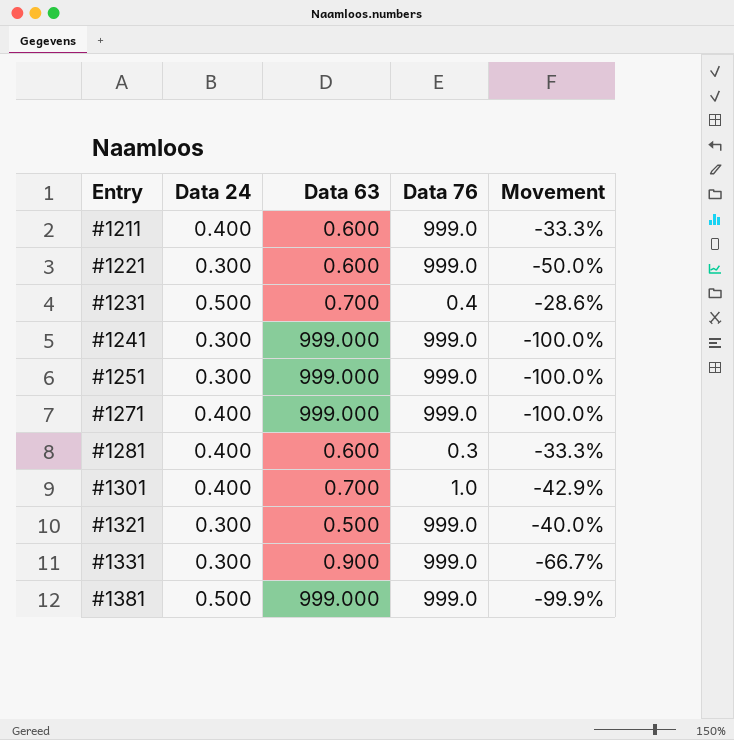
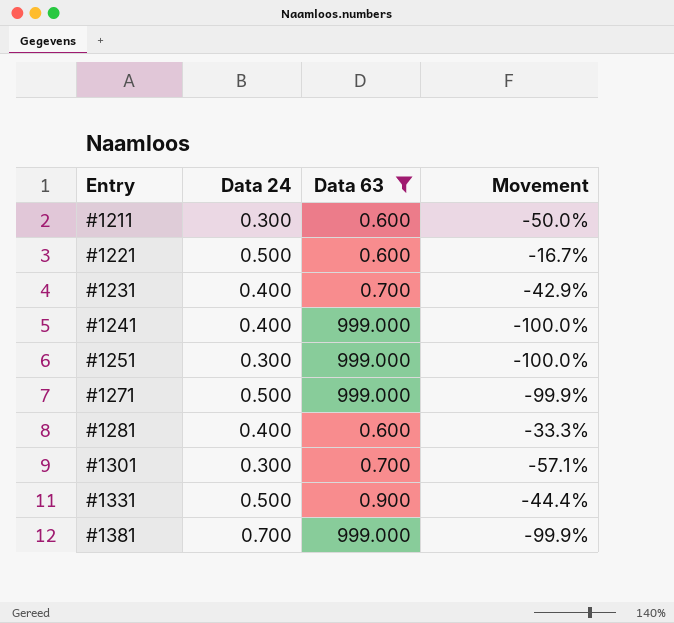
filter: none -> Data 63 != 0.500
column Data 76 | position: 4 -> none
#1211 | Data 24: 0.400 -> 0.300
#1211 | Movement: -33.3% -> -50.0%
#1221 | Data 24: 0.300 -> 0.500
#1221 | Movement: -50.0% -> -16.7%
#1231 | Data 24: 0.500 -> 0.400
#1231 | Movement: -28.6% -> -42.9%
#1241 | Data 24: 0.300 -> 0.400
#1271 | Data 24: 0.400 -> 0.500
#1271 | Movement: -100.0% -> -99.9%
#1301 | Data 24: 0.400 -> 0.300
#1301 | Movement: -42.9% -> -57.1%
#1331 | Data 24: 0.300 -> 0.500
#1331 | Movement: -66.7% -> -44.4%
#1381 | Data 24: 0.500 -> 0.700

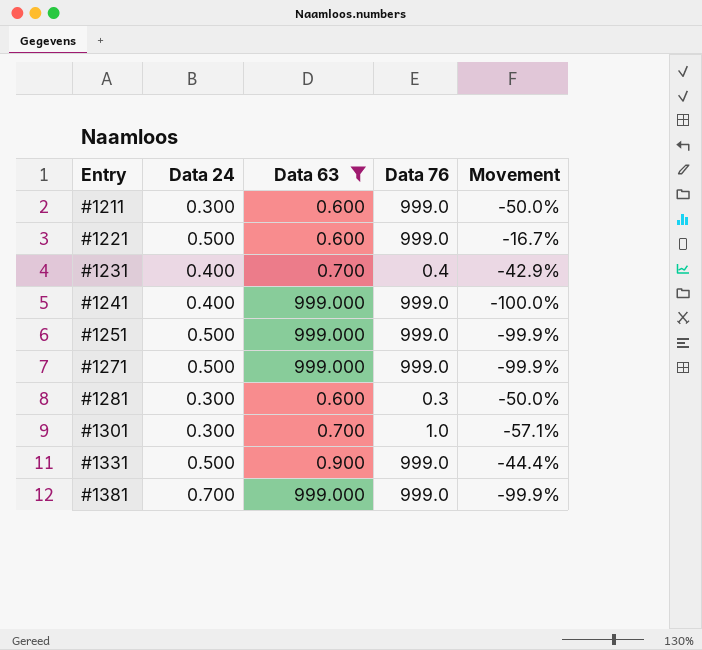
column Data 76 | position: none -> 4
#1251 | Data 24: 0.300 -> 0.500
#1251 | Movement: -100.0% -> -99.9%
#1281 | Data 24: 0.400 -> 0.300
#1281 | Movement: -33.3% -> -50.0%

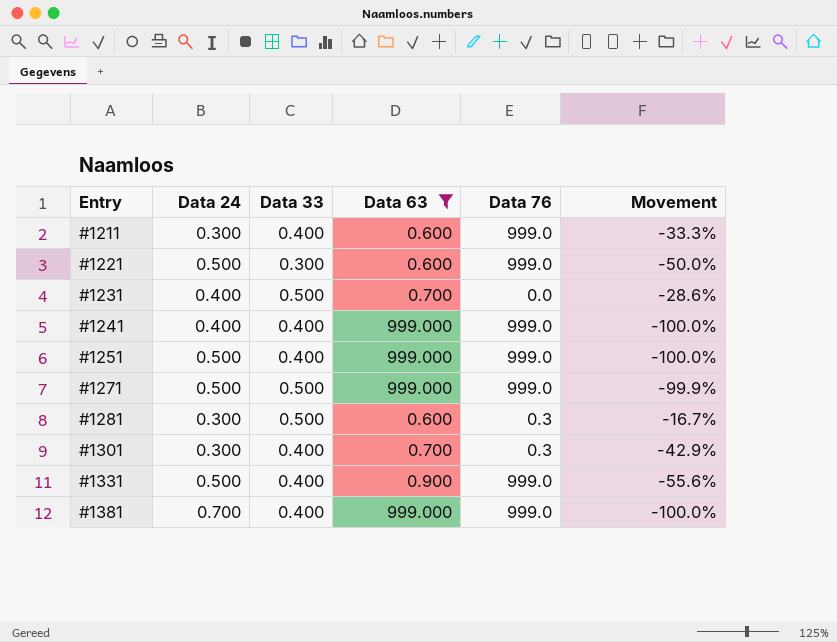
column Data 33 | position: none -> 3
column Movement | formula: ([Data 24] - [Data 63]) / [Data 63] -> ([Data 33] - [Data 63]) / [Data 63]
#1231 | Data 76: 0.4 -> 0.0
#1301 | Data 76: 1.0 -> 0.3

